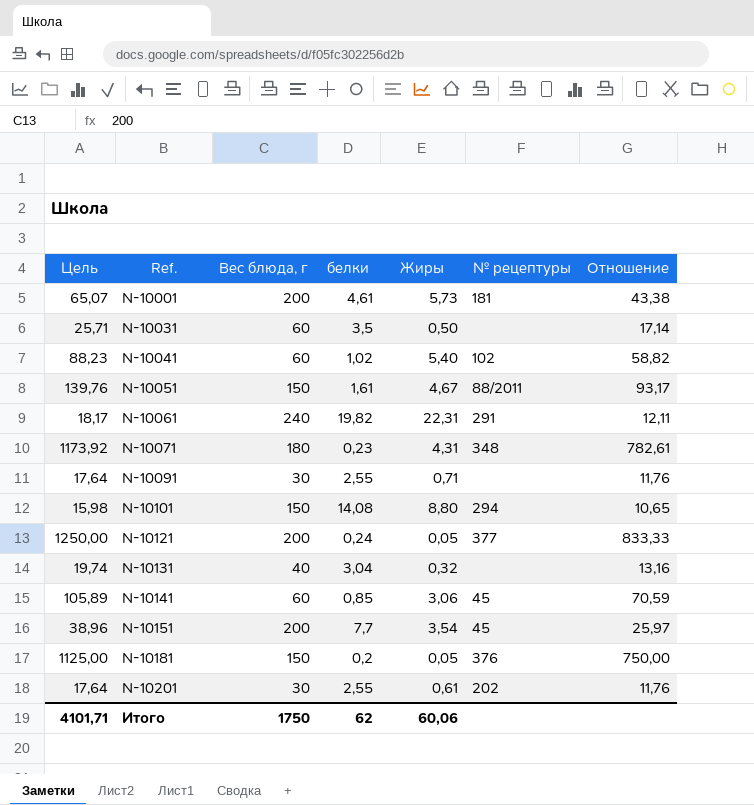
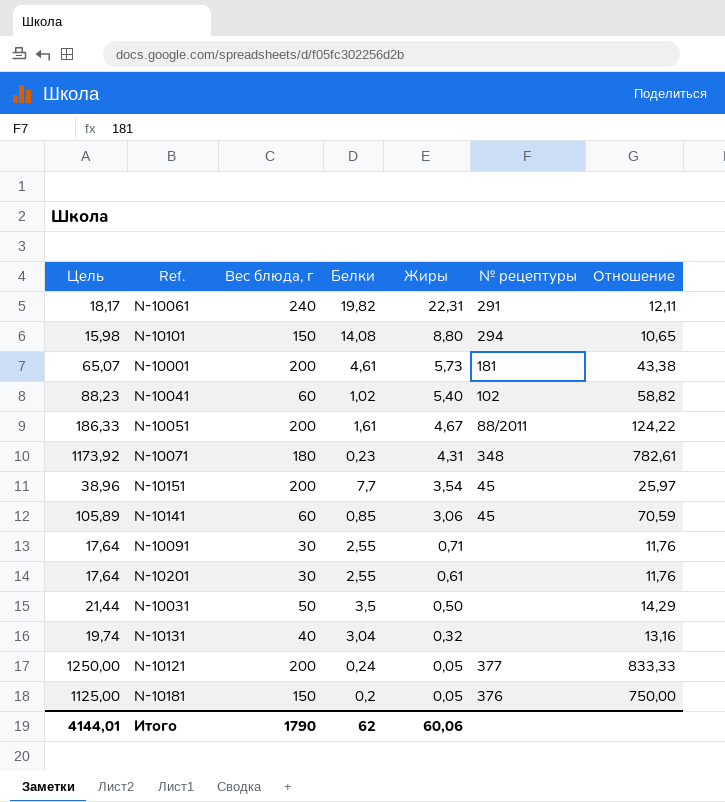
row order: Ref. ascending -> Жиры descending
column name: белки -> Белки
N-10051 | Цель: 139,76 -> 186,33
N-10051 | Вес блюда, г: 150 -> 200
N-10051 | Отношение: 93,17 -> 124,22
N-10201 | № рецептуры: 202 -> none
N-10031 | Цель: 25,71 -> 21,44
N-10031 | Вес блюда, г: 60 -> 50
N-10031 | Отношение: 17,14 -> 14,29
Итого | Цель: 4101,71 -> 4144,01
Итого | Вес блюда, г: 1750 -> 1790

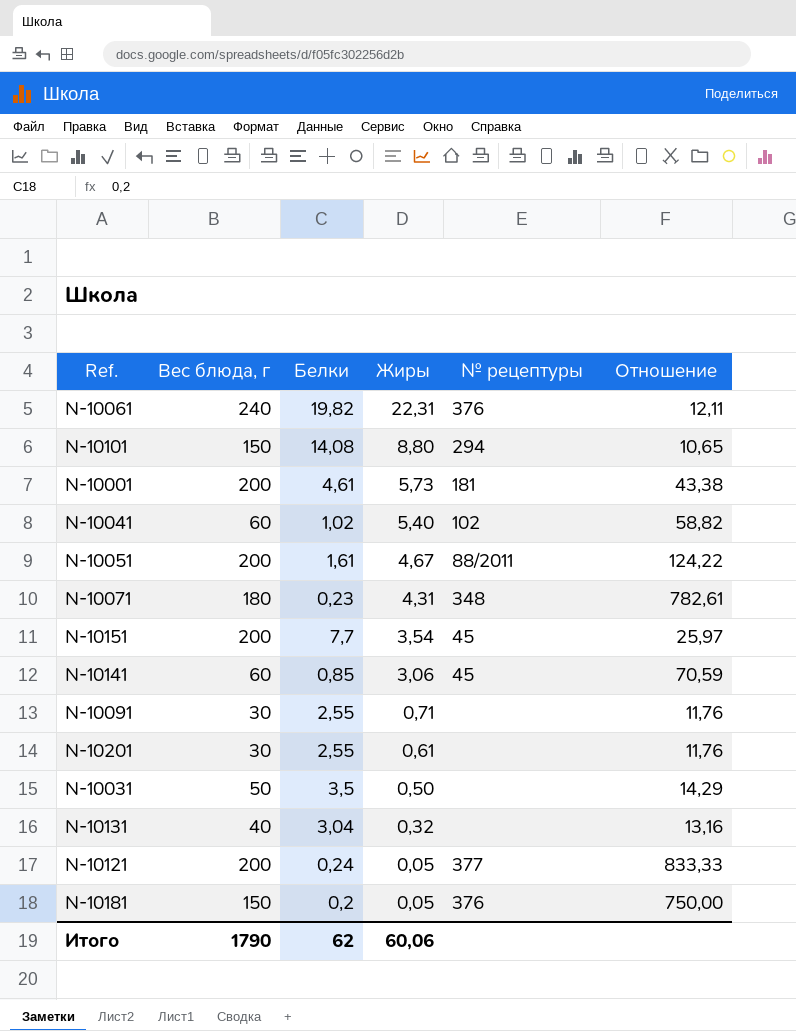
column Цель | formula: [Отношение] * 1,5 -> none
N-10061 | № рецептуры: 291 -> 376

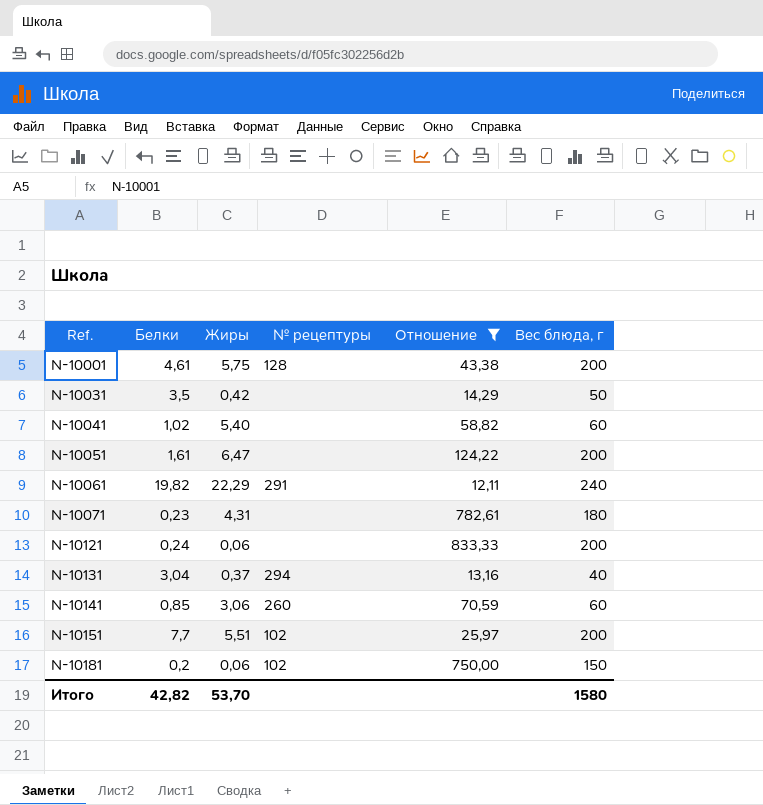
filter: none -> Отношение >= 12,11
row order: Жиры descending -> Ref. ascending
column Вес блюда, г | position: 2 -> 6
N-10001 | Жиры: 5,73 -> 5,75
N-10001 | № рецептуры: 181 -> 128
N-10031 | Жиры: 0,50 -> 0,42
N-10041 | № рецептуры: 102 -> none
N-10051 | Жиры: 4,67 -> 6,47
N-10051 | № рецептуры: 88/2011 -> none
N-10061 | Жиры: 22,31 -> 22,29
N-10061 | № рецептуры: 376 -> 291
N-10071 | № рецептуры: 348 -> none
N-10121 | Жиры: 0,05 -> 0,06
N-10121 | № рецептуры: 377 -> none
N-10131 | Жиры: 0,32 -> 0,37
N-10131 | № рецептуры: none -> 294
N-10141 | № рецептуры: 45 -> 260
N-10151 | Жиры: 3,54 -> 5,51
N-10151 | № рецептуры: 45 -> 102
N-10181 | Жиры: 0,05 -> 0,06
N-10181 | № рецептуры: 376 -> 102
Итого | Белки: 62 -> 42,82
Итого | Жиры: 60,06 -> 53,70
Итого | Вес блюда, г: 1790 -> 1580

